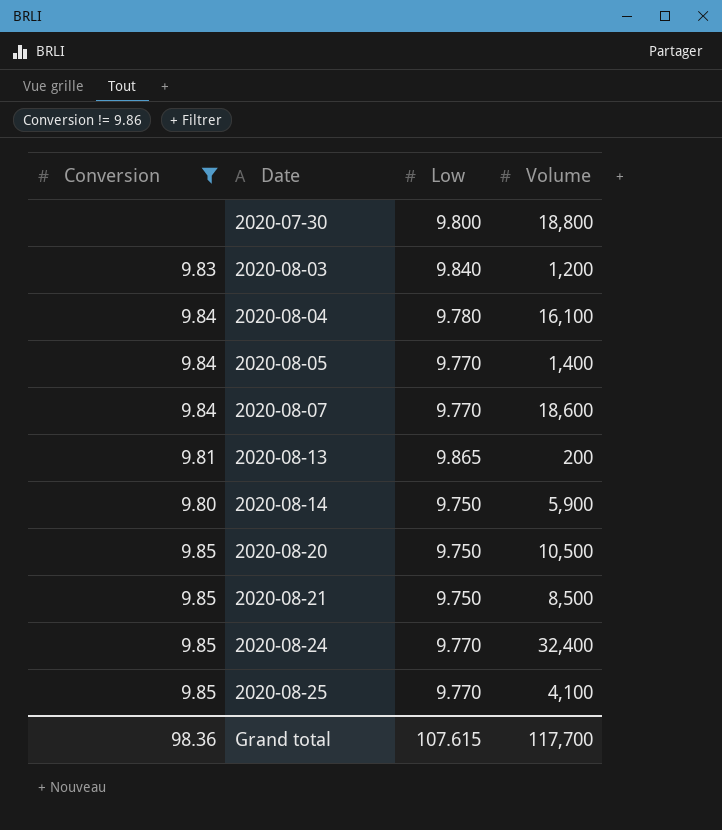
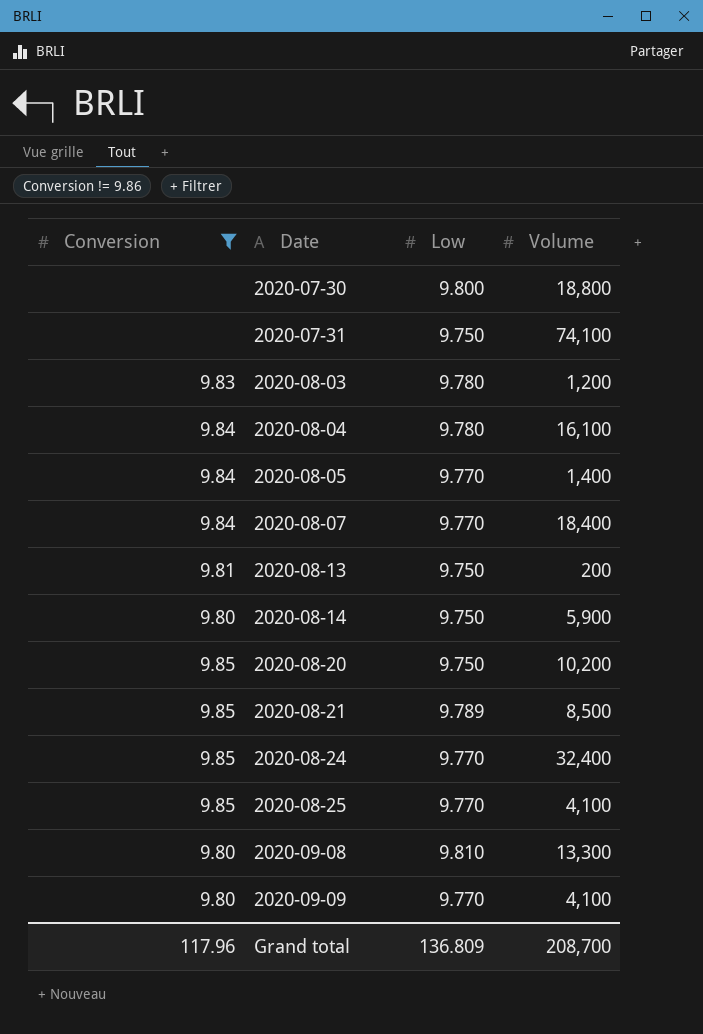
row 2020-07-31: none -> none | 9.750 | 74,100
2020-08-03 | Low: 9.840 -> 9.780
2020-08-07 | Volume: 18,600 -> 18,400
2020-08-13 | Low: 9.865 -> 9.750
2020-08-20 | Volume: 10,500 -> 10,200
2020-08-21 | Low: 9.750 -> 9.789
row 2020-09-08: none -> 9.80 | 9.810 | 13,300
row 2020-09-09: none -> 9.80 | 9.770 | 4,100
Grand total | Conversion: 98.36 -> 117.96
Grand total | Low: 107.615 -> 136.809
Grand total | Volume: 117,700 -> 208,700

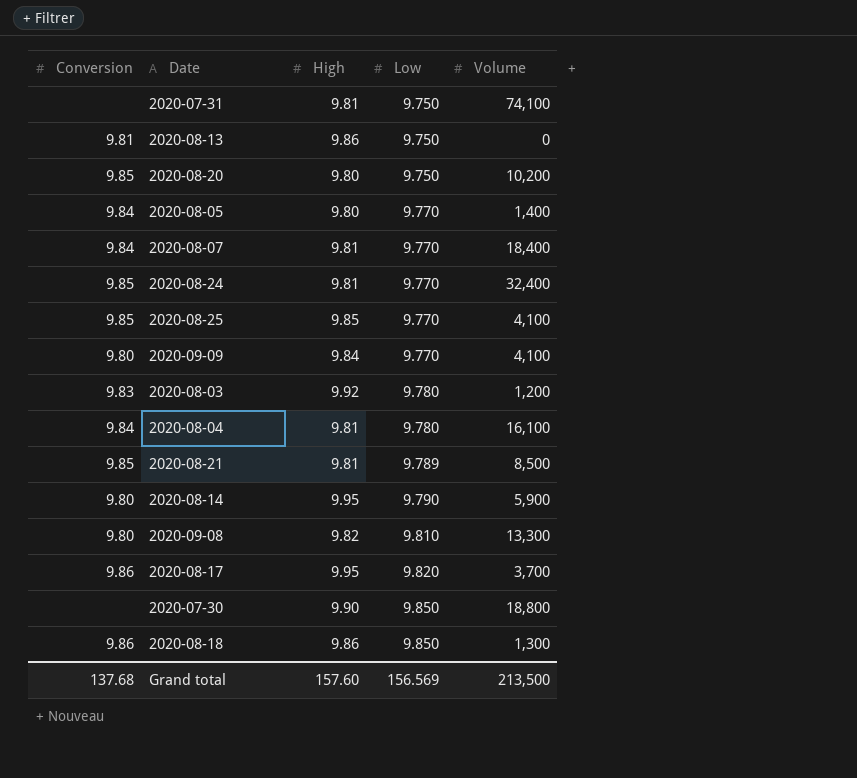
filter: Conversion != 9.86 -> none
row order: Date ascending -> Low ascending
column High | position: none -> 3
2020-08-13 | Volume: 200 -> 0
2020-08-14 | Low: 9.750 -> 9.790
2020-07-30 | Low: 9.800 -> 9.850
Grand total | Conversion: 117.96 -> 137.68
Grand total | Low: 136.809 -> 156.569
Grand total | Volume: 208,700 -> 213,500

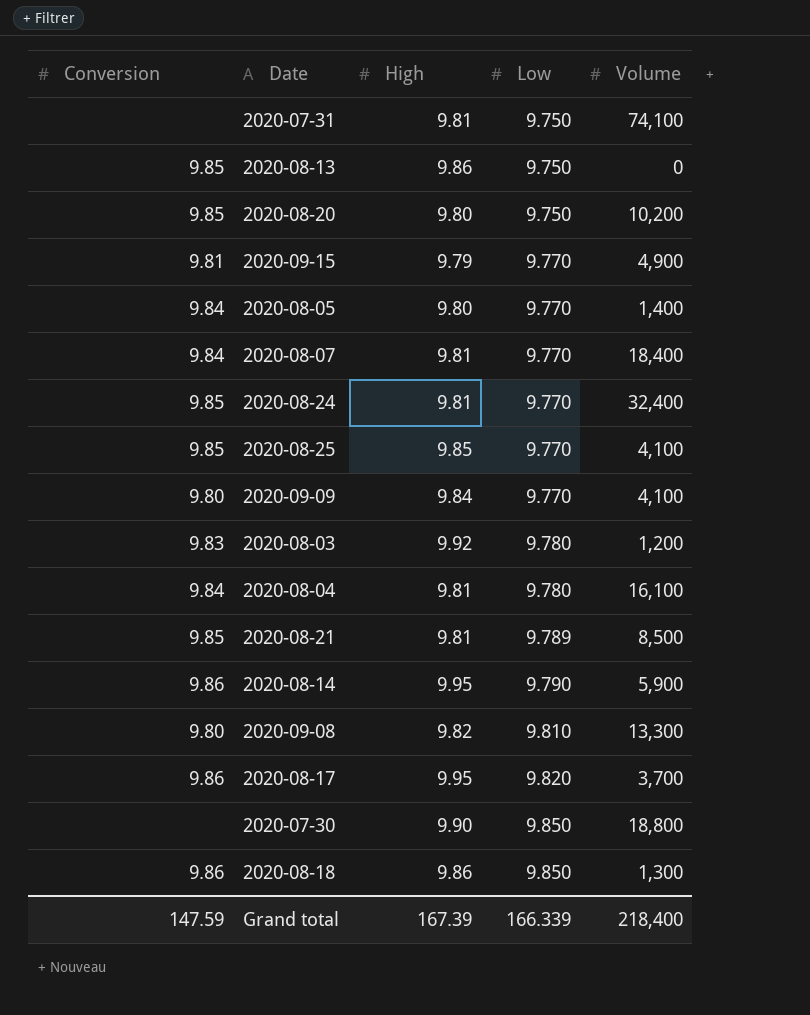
2020-08-13 | Conversion: 9.81 -> 9.85
row 2020-09-15: none -> 9.81 | 9.79 | 9.770 | 4,900
2020-08-14 | Conversion: 9.80 -> 9.86
Grand total | Conversion: 137.68 -> 147.59
Grand total | High: 157.60 -> 167.39
Grand total | Low: 156.569 -> 166.339
Grand total | Volume: 213,500 -> 218,400

